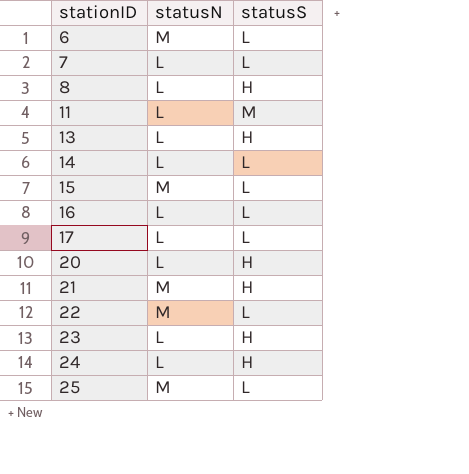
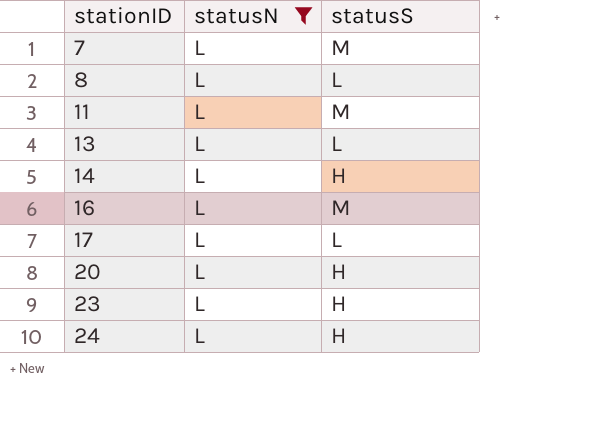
filter: none -> statusN = L
7 | statusS: L -> M
8 | statusS: H -> L
13 | statusS: H -> L
14 | statusS: L -> H
16 | statusS: L -> M

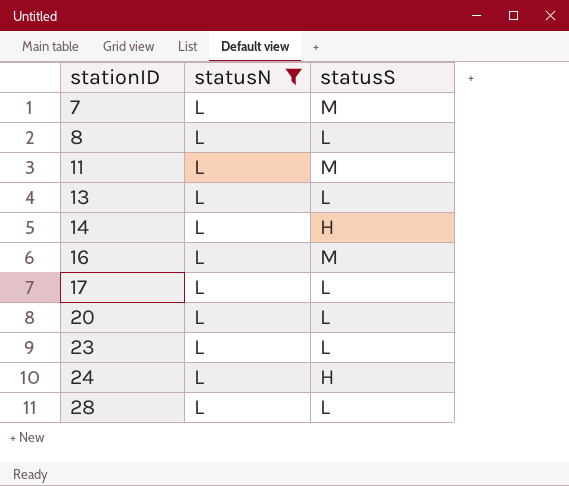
20 | statusS: H -> L
23 | statusS: H -> L
row 28: none -> L | L

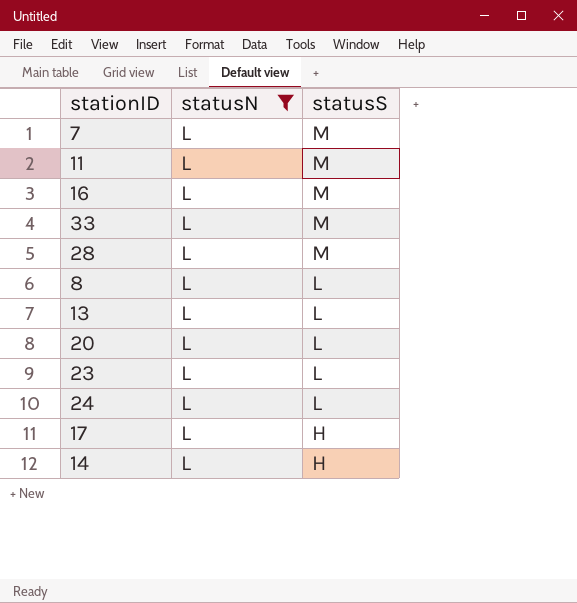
row order: stationID ascending -> statusS descending
row 33: none -> L | M
28 | statusS: L -> M
24 | statusS: H -> L
17 | statusS: L -> H

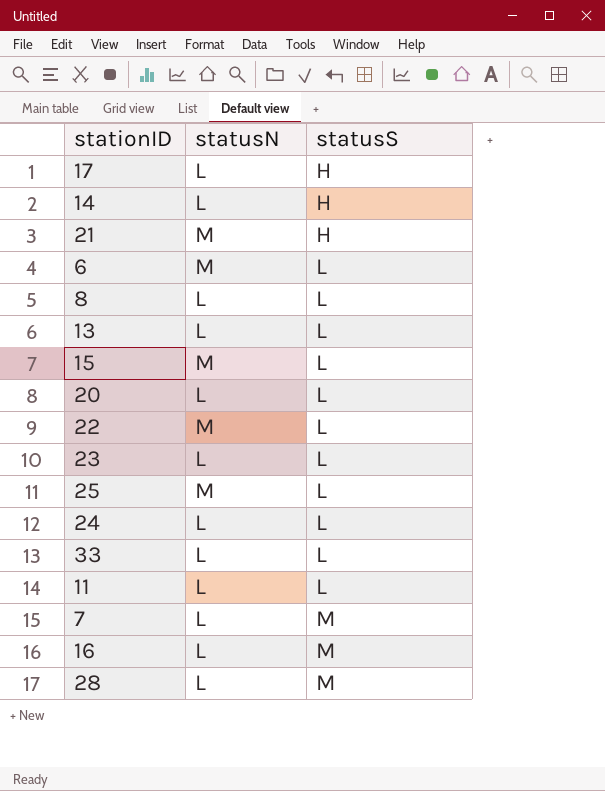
filter: statusN = L -> none
row order: statusS descending -> statusS ascending
33 | statusS: M -> L
11 | statusS: M -> L

